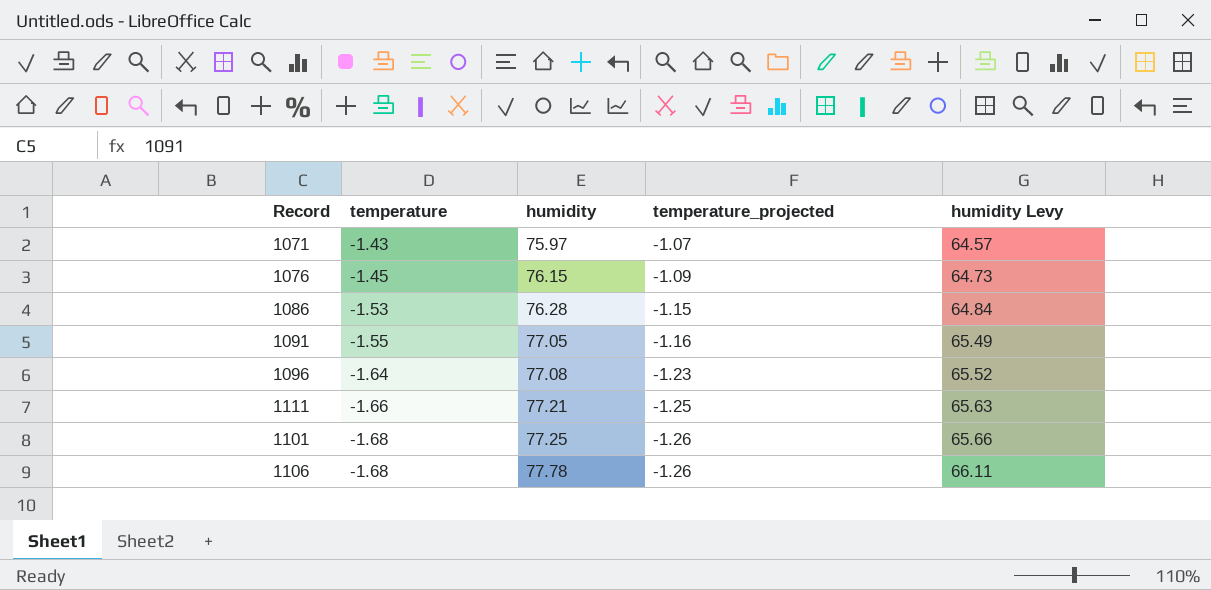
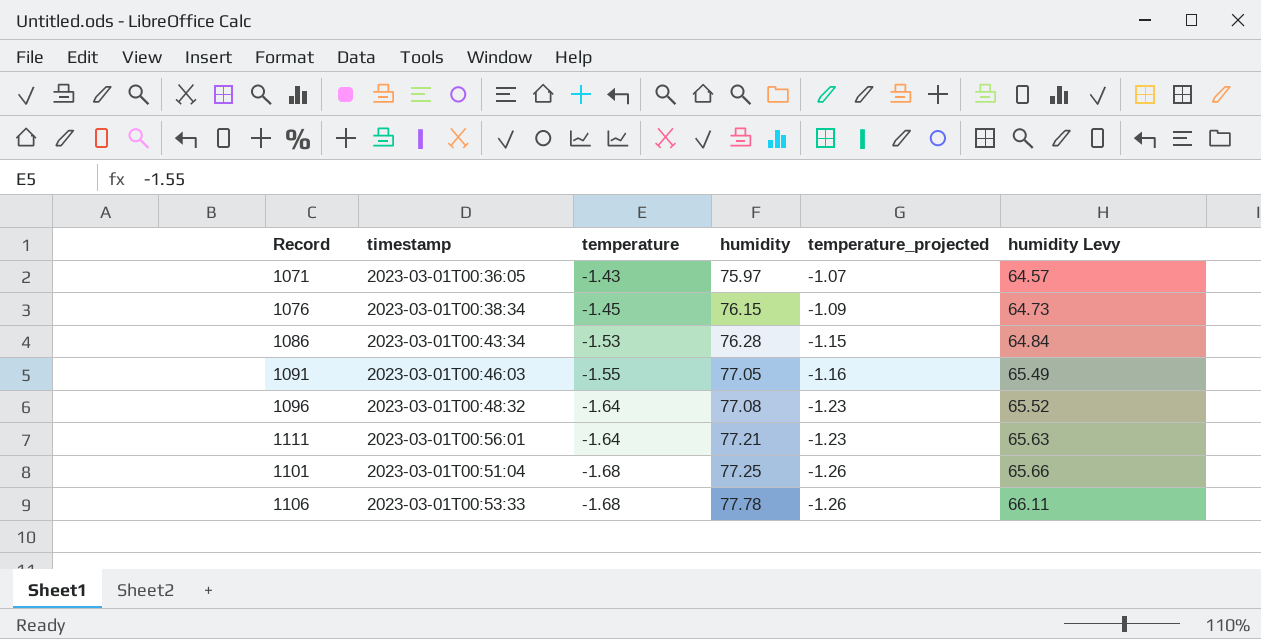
column timestamp | position: none -> 2
1111 | temperature: -1.66 -> -1.64
1111 | temperature_projected: -1.25 -> -1.23

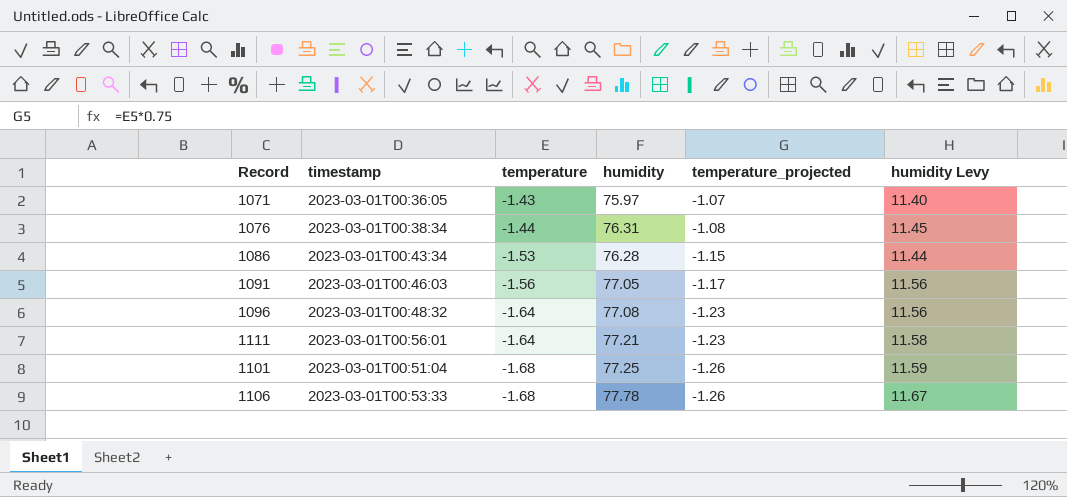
column humidity Levy | formula: [humidity] * 0.85 -> [humidity] * 0.15
1076 | temperature: -1.45 -> -1.44
1076 | humidity: 76.15 -> 76.31
1076 | temperature_projected: -1.09 -> -1.08
1091 | temperature: -1.55 -> -1.56
1091 | temperature_projected: -1.16 -> -1.17

